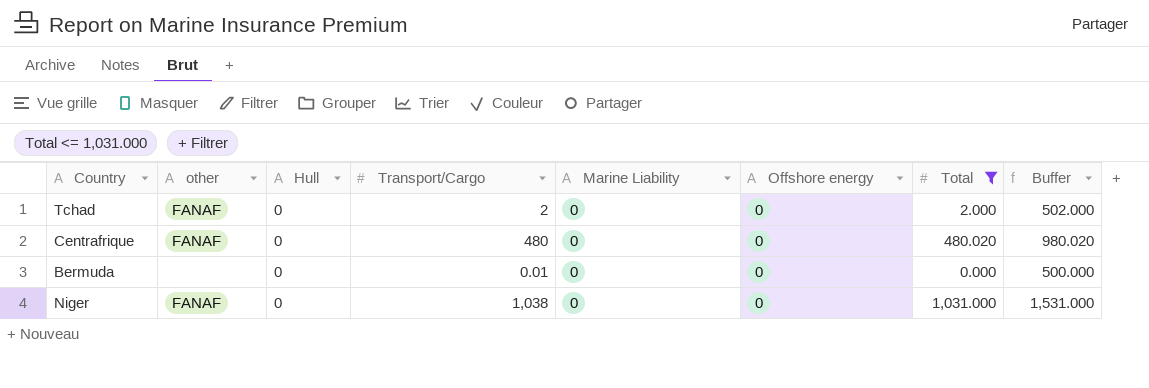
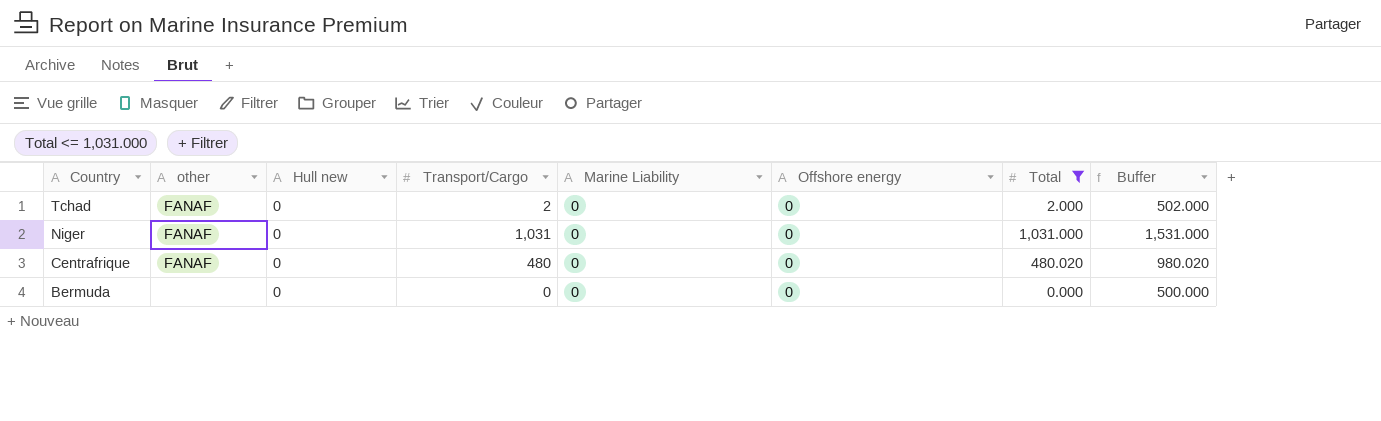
row order: none -> Country descending
column name: Hull -> Hull new
Niger | Transport/Cargo: 1,038 -> 1,031
Bermuda | Transport/Cargo: 0.01 -> 0

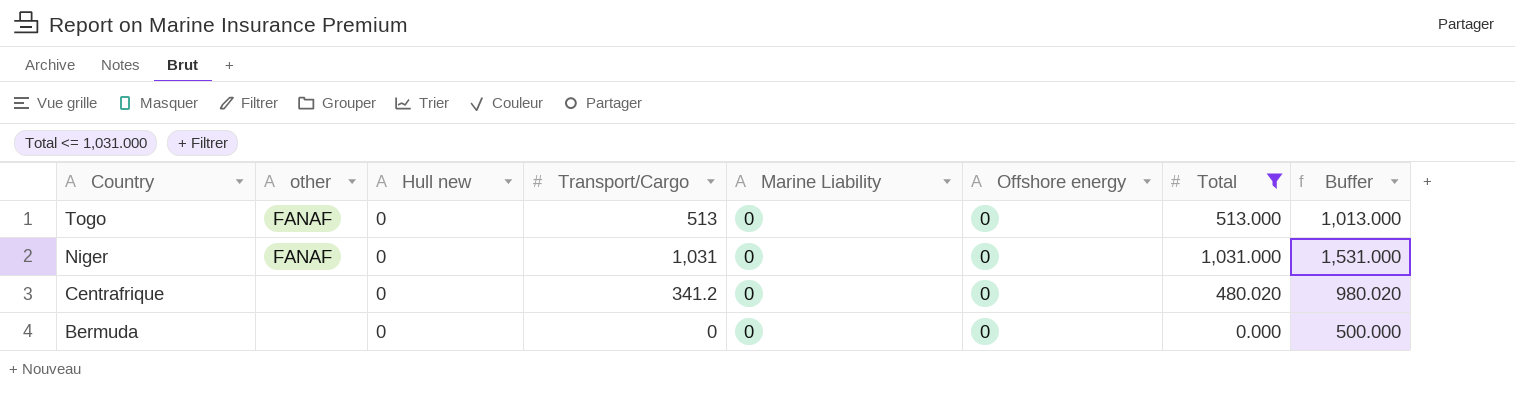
row Tchad: FANAF | 0 | 2 | 0 | 0 | 2.000 | 502.000 -> none
row Togo: none -> FANAF | 0 | 513 | 0 | 0 | 513.000 | 1,013.000
Centrafrique | other: FANAF -> none
Centrafrique | Transport/Cargo: 480 -> 341.2

